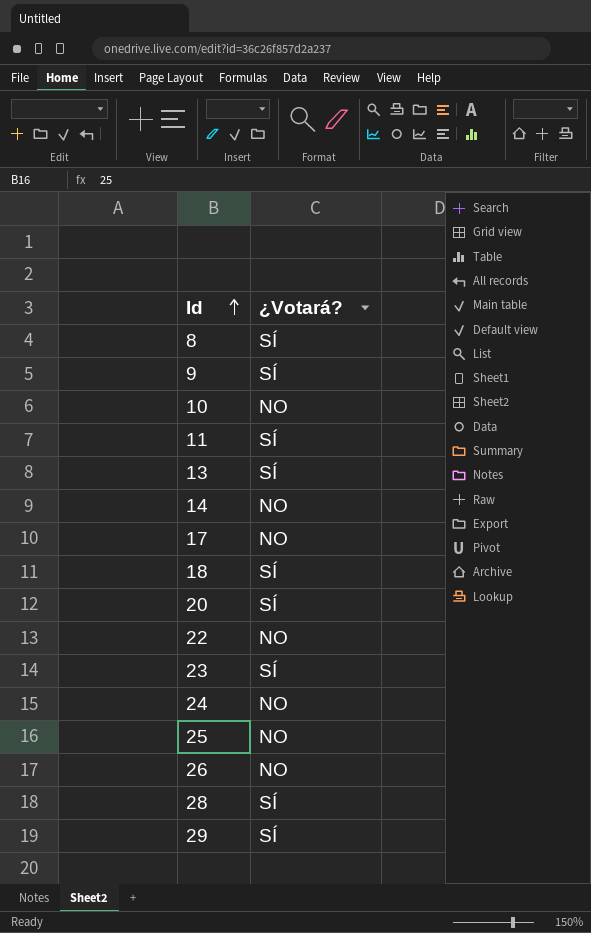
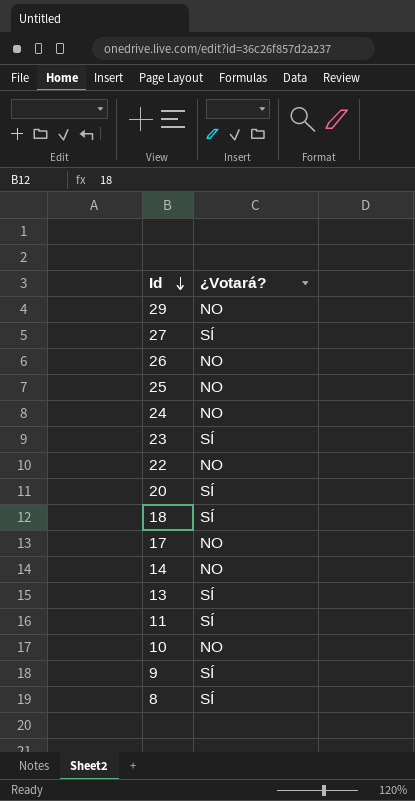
row order: Id ascending -> Id descending
row 28: SÍ -> none
29 | ¿Votará?: SÍ -> NO
row 27: none -> SÍ

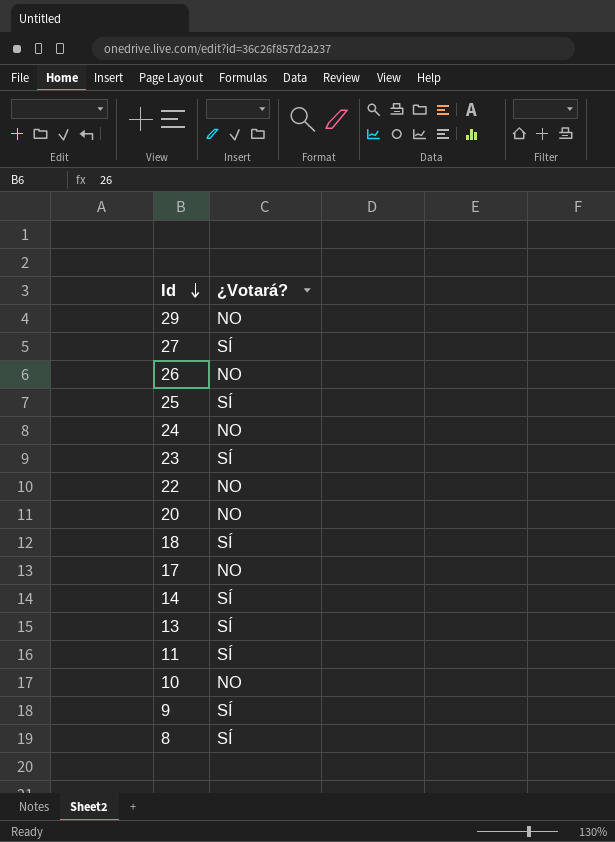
25 | ¿Votará?: NO -> SÍ
20 | ¿Votará?: SÍ -> NO
14 | ¿Votará?: NO -> SÍ

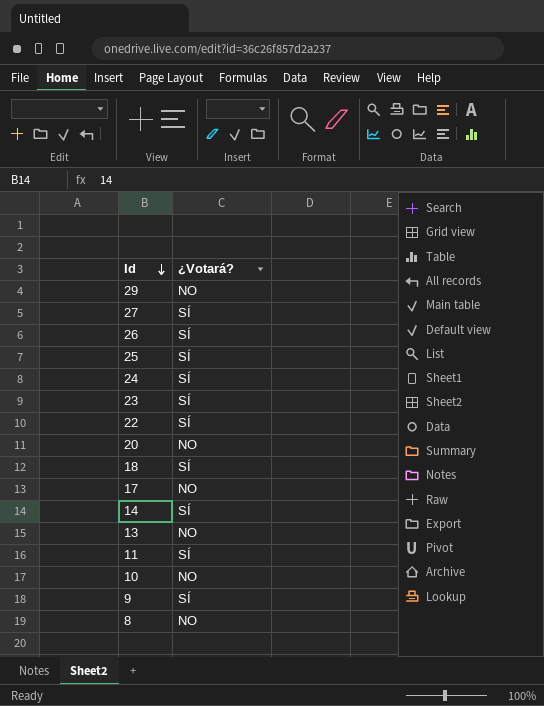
26 | ¿Votará?: NO -> SÍ
24 | ¿Votará?: NO -> SÍ
22 | ¿Votará?: NO -> SÍ
13 | ¿Votará?: SÍ -> NO
8 | ¿Votará?: SÍ -> NO

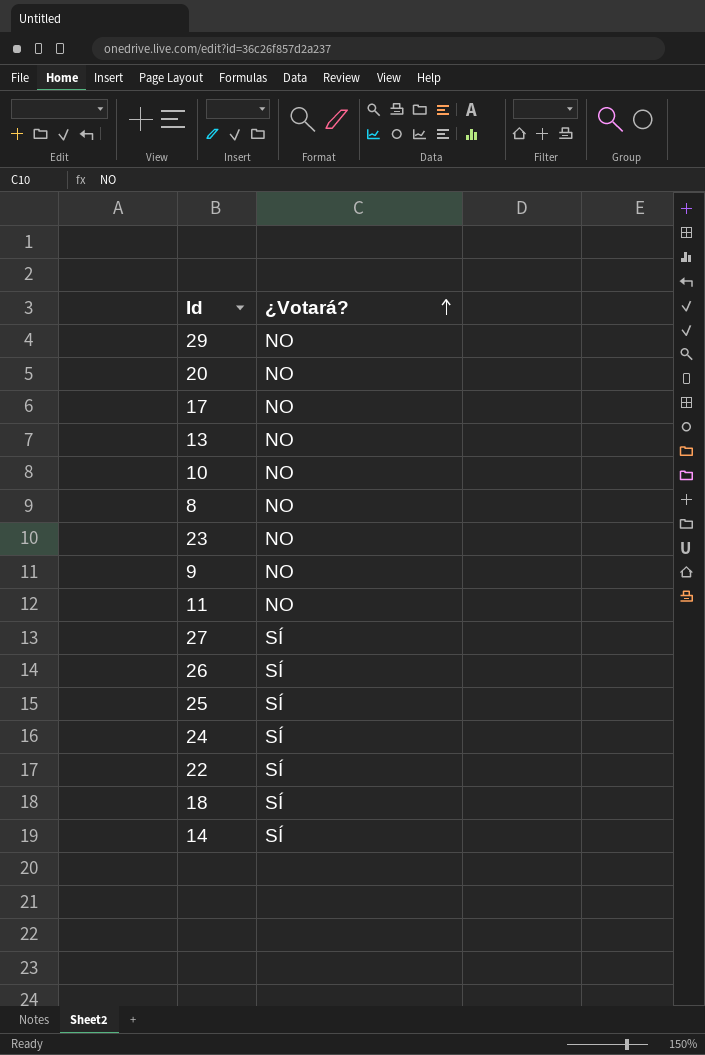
row order: Id descending -> ¿Votará? ascending
23 | ¿Votará?: SÍ -> NO
9 | ¿Votará?: SÍ -> NO
11 | ¿Votará?: SÍ -> NO

